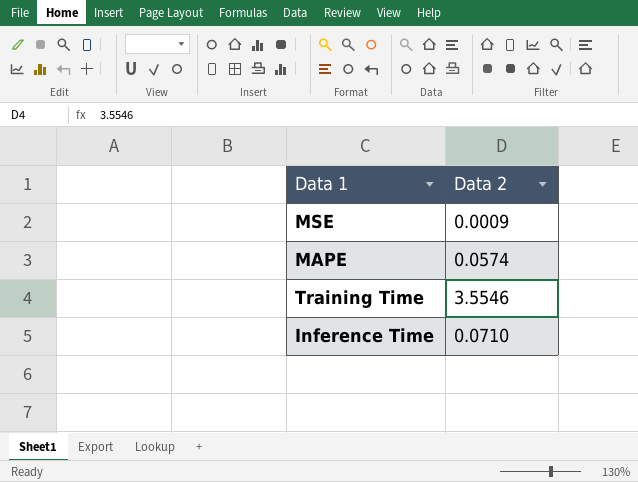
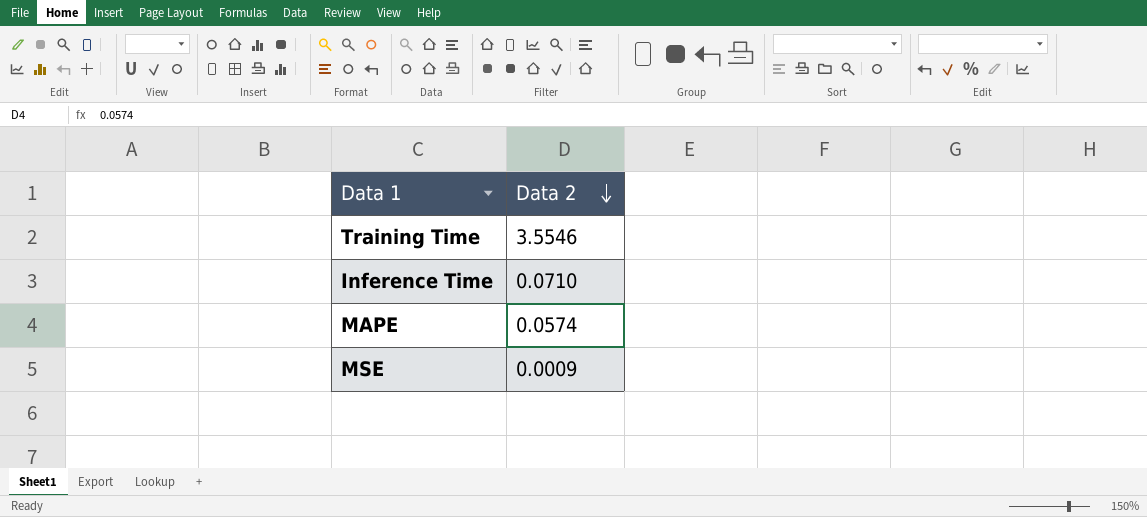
row order: none -> Data 2 descending

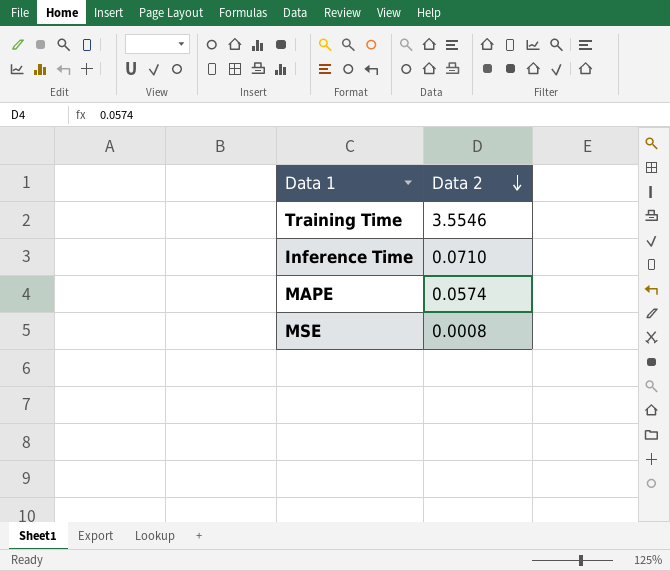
MSE | Data 2: 0.0009 -> 0.0008

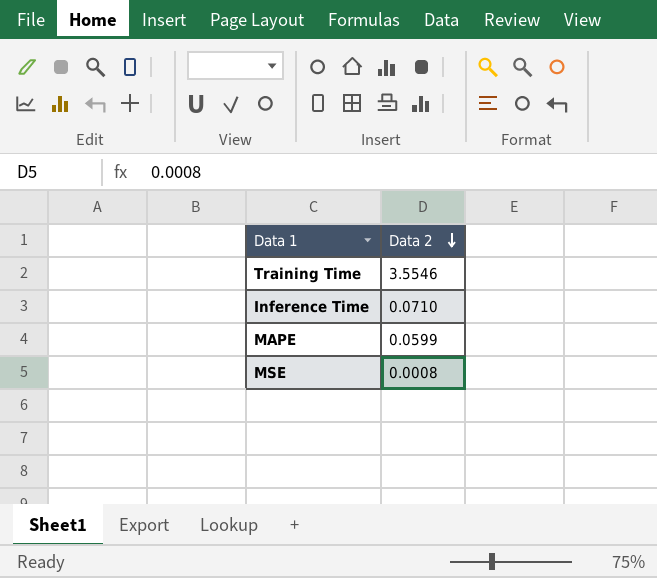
MAPE | Data 2: 0.0574 -> 0.0599

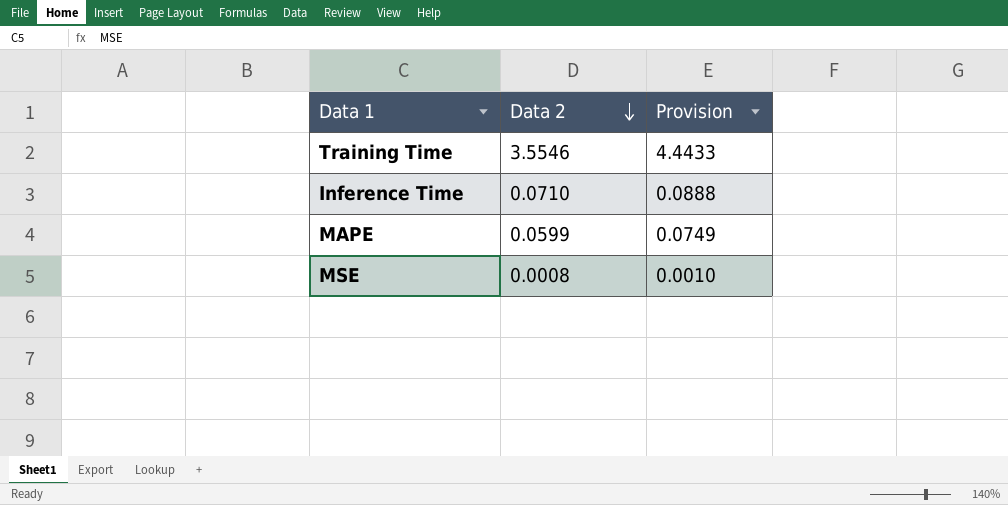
column Provision | formula: none -> [Data 2] * 1.25

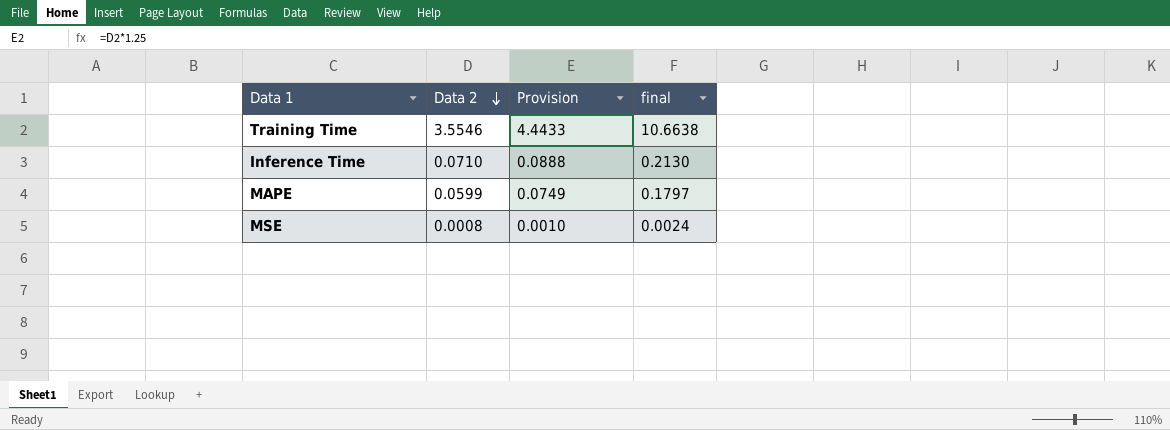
column final | formula: none -> [Data 2] * 3

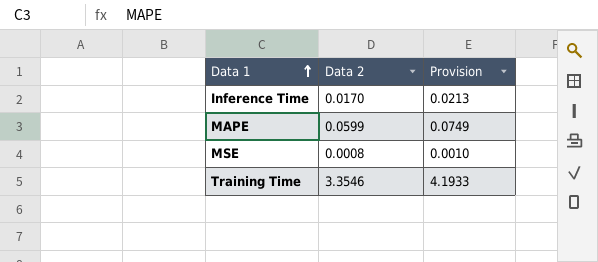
row order: Data 2 descending -> Data 1 ascending
column final | formula: [Data 2] * 3 -> none
Inference Time | Data 2: 0.0710 -> 0.0170
Inference Time | Provision: 0.0888 -> 0.0213
Training Time | Data 2: 3.5546 -> 3.3546
Training Time | Provision: 4.4433 -> 4.1933

